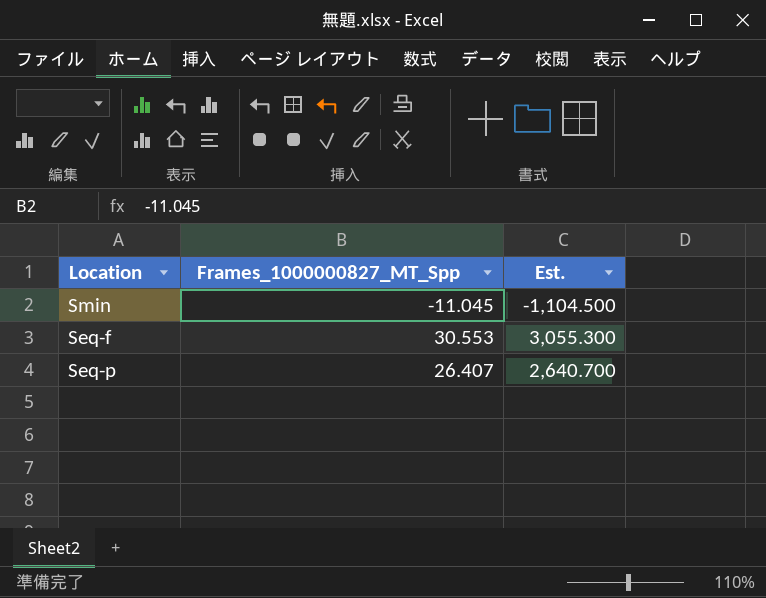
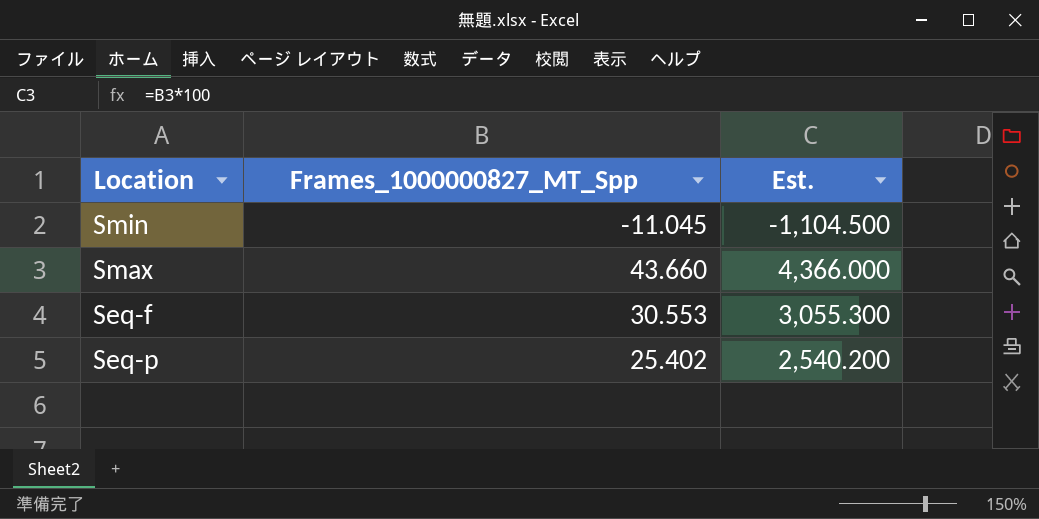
row Smax: none -> 43.660 | 4,366.000
Seq-p | Frames_1000000827_MT_Spp: 26.407 -> 25.402
Seq-p | Est.: 2,640.700 -> 2,540.200

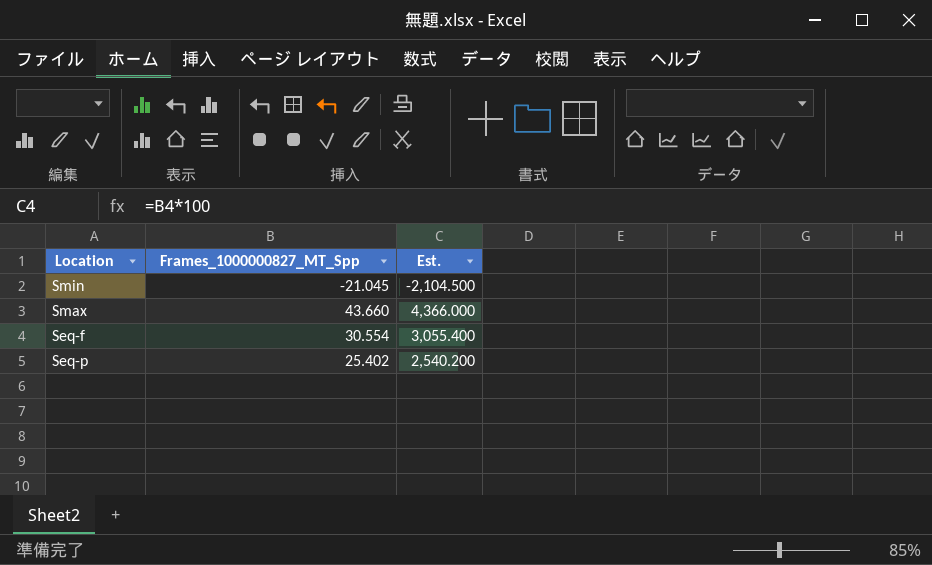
Smin | Frames_1000000827_MT_Spp: -11.045 -> -21.045
Smin | Est.: -1,104.500 -> -2,104.500
Seq-f | Frames_1000000827_MT_Spp: 30.553 -> 30.554
Seq-f | Est.: 3,055.300 -> 3,055.400

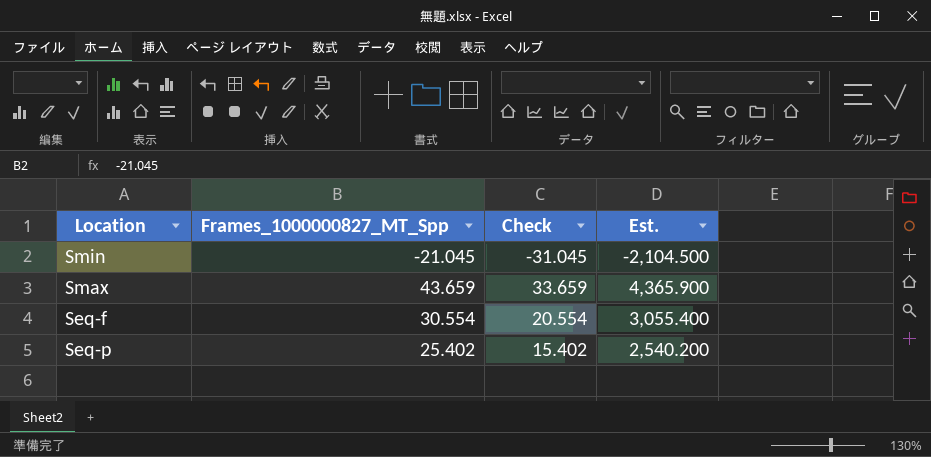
column Check | formula: none -> [Frames_1000000827_MT_Spp] - 10
Smax | Frames_1000000827_MT_Spp: 43.660 -> 43.659
Smax | Est.: 4,366.000 -> 4,365.900

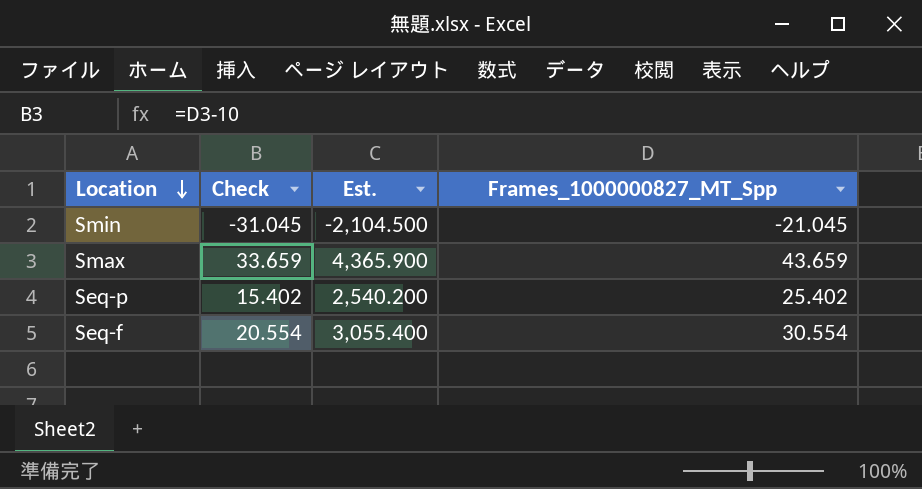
row order: none -> Location descending
column Frames_1000000827_MT_Spp | position: 2 -> 4

